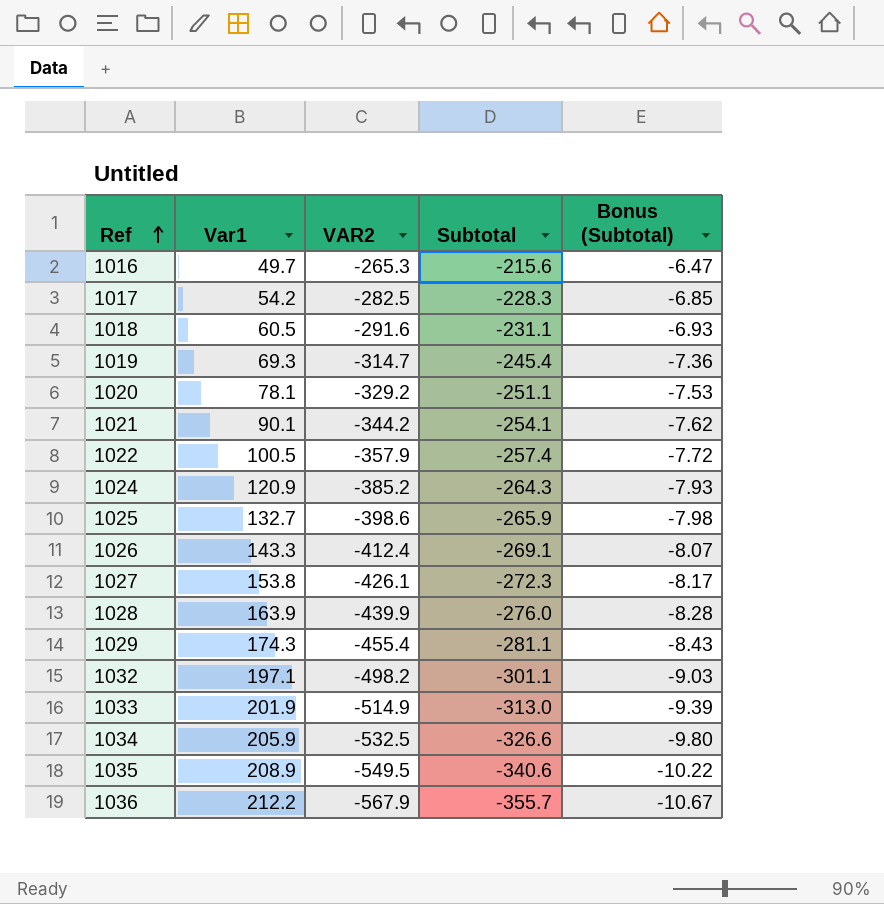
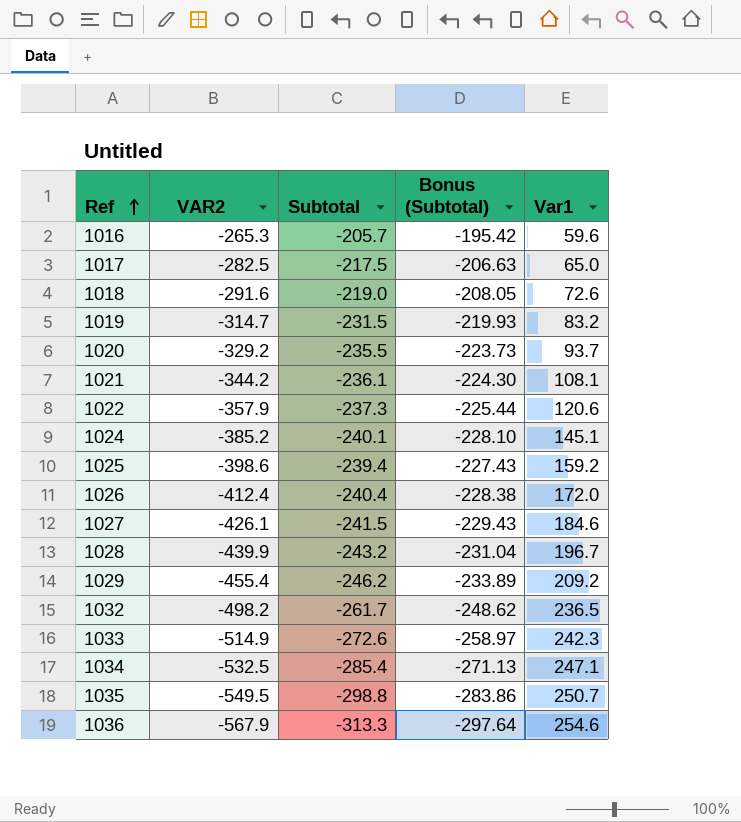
column Bonus (Subtotal) | formula: [Subtotal] * 0.03 -> [Subtotal] * 0.95
column Var1 | position: 2 -> 5
1016 | Subtotal: -215.6 -> -205.7
1016 | Var1: 49.7 -> 59.6
1017 | Subtotal: -228.3 -> -217.5
1017 | Var1: 54.2 -> 65.0
1018 | Subtotal: -231.1 -> -219.0
1018 | Var1: 60.5 -> 72.6
1019 | Subtotal: -245.4 -> -231.5
1019 | Var1: 69.3 -> 83.2
1020 | Subtotal: -251.1 -> -235.5
1020 | Var1: 78.1 -> 93.7
1021 | Subtotal: -254.1 -> -236.1
1021 | Var1: 90.1 -> 108.1
1022 | Subtotal: -257.4 -> -237.3
1022 | Var1: 100.5 -> 120.6
1024 | Subtotal: -264.3 -> -240.1
1024 | Var1: 120.9 -> 145.1
1025 | Subtotal: -265.9 -> -239.4
1025 | Var1: 132.7 -> 159.2
1026 | Subtotal: -269.1 -> -240.4
1026 | Var1: 143.3 -> 172.0
1027 | Subtotal: -272.3 -> -241.5
1027 | Var1: 153.8 -> 184.6
1028 | Subtotal: -276.0 -> -243.2
1028 | Var1: 163.9 -> 196.7
1029 | Subtotal: -281.1 -> -246.2
1029 | Var1: 174.3 -> 209.2
1032 | Subtotal: -301.1 -> -261.7
1032 | Var1: 197.1 -> 236.5
1033 | Subtotal: -313.0 -> -272.6
1033 | Var1: 201.9 -> 242.3
1034 | Subtotal: -326.6 -> -285.4
1034 | Var1: 205.9 -> 247.1
1035 | Subtotal: -340.6 -> -298.8
1035 | Var1: 208.9 -> 250.7
1036 | Subtotal: -355.7 -> -313.3
1036 | Var1: 212.2 -> 254.6

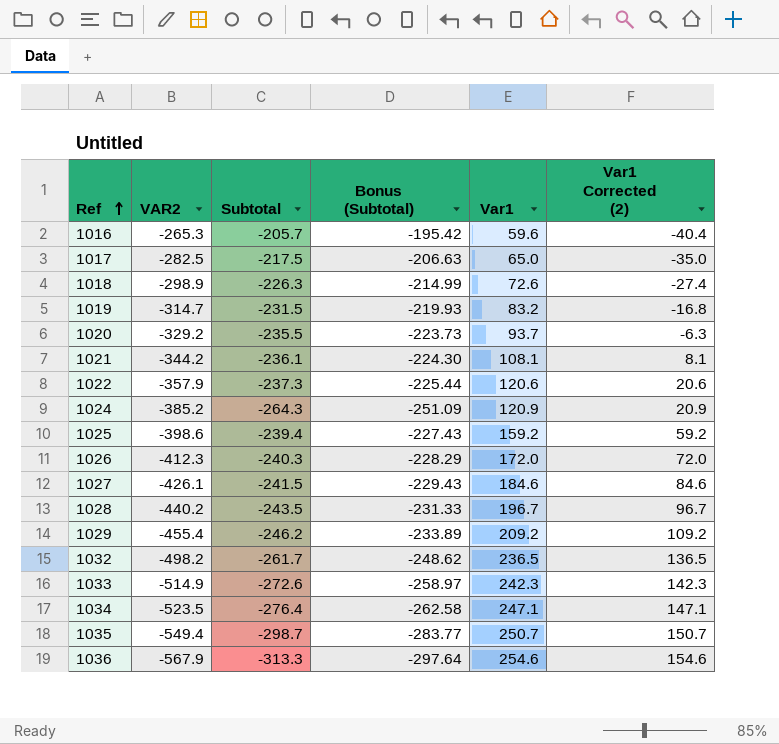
column Var1 Corrected (2) | formula: none -> [Var1] - 100
1018 | VAR2: -291.6 -> -298.9
1018 | Subtotal: -219.0 -> -226.3
1018 | Bonus (Subtotal): -208.05 -> -214.99
1024 | Subtotal: -240.1 -> -264.3
1024 | Bonus (Subtotal): -228.10 -> -251.09
1024 | Var1: 145.1 -> 120.9
1026 | VAR2: -412.4 -> -412.3
1026 | Subtotal: -240.4 -> -240.3
1026 | Bonus (Subtotal): -228.38 -> -228.29
1028 | VAR2: -439.9 -> -440.2
1028 | Subtotal: -243.2 -> -243.5
1028 | Bonus (Subtotal): -231.04 -> -231.33
1034 | VAR2: -532.5 -> -523.5
1034 | Subtotal: -285.4 -> -276.4
1034 | Bonus (Subtotal): -271.13 -> -262.58
1035 | VAR2: -549.5 -> -549.4
1035 | Subtotal: -298.8 -> -298.7
1035 | Bonus (Subtotal): -283.86 -> -283.77

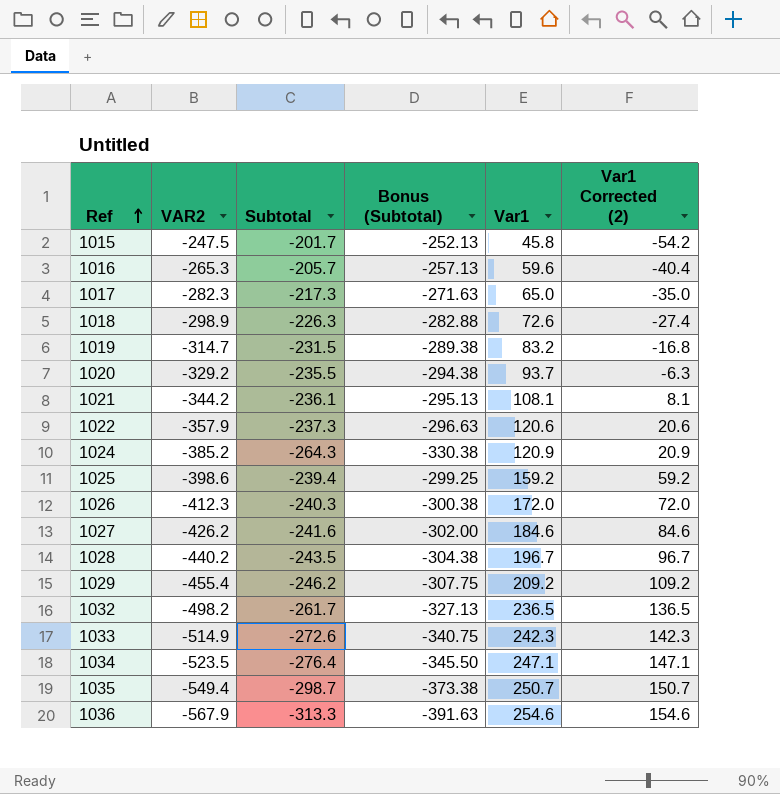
column Bonus (Subtotal) | formula: [Subtotal] * 0.95 -> [Subtotal] * 1.25
row 1015: none -> -247.5 | -201.7 | -252.13 | 45.8 | -54.2
1017 | VAR2: -282.5 -> -282.3
1017 | Subtotal: -217.5 -> -217.3
1027 | VAR2: -426.1 -> -426.2
1027 | Subtotal: -241.5 -> -241.6

